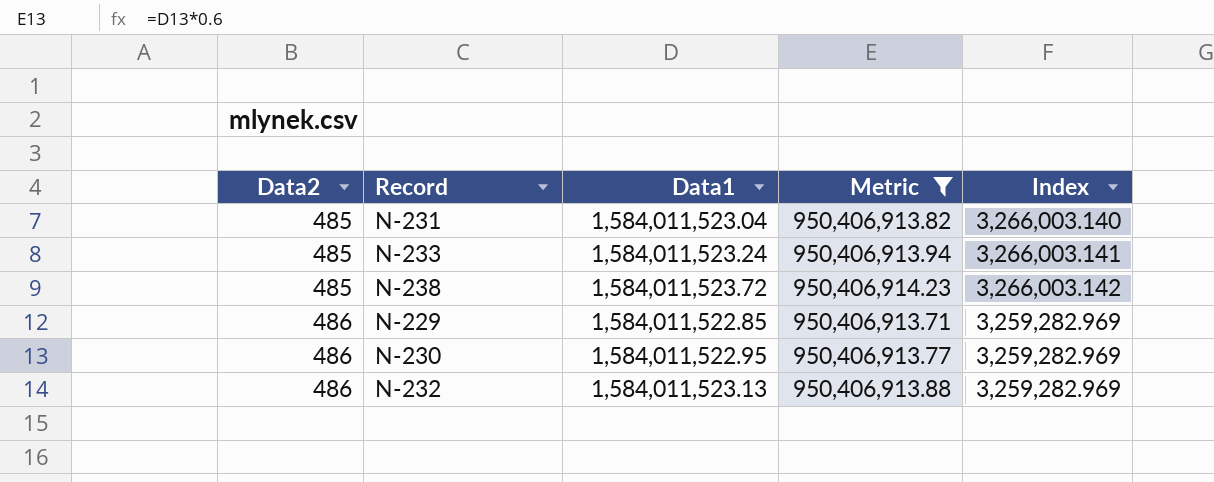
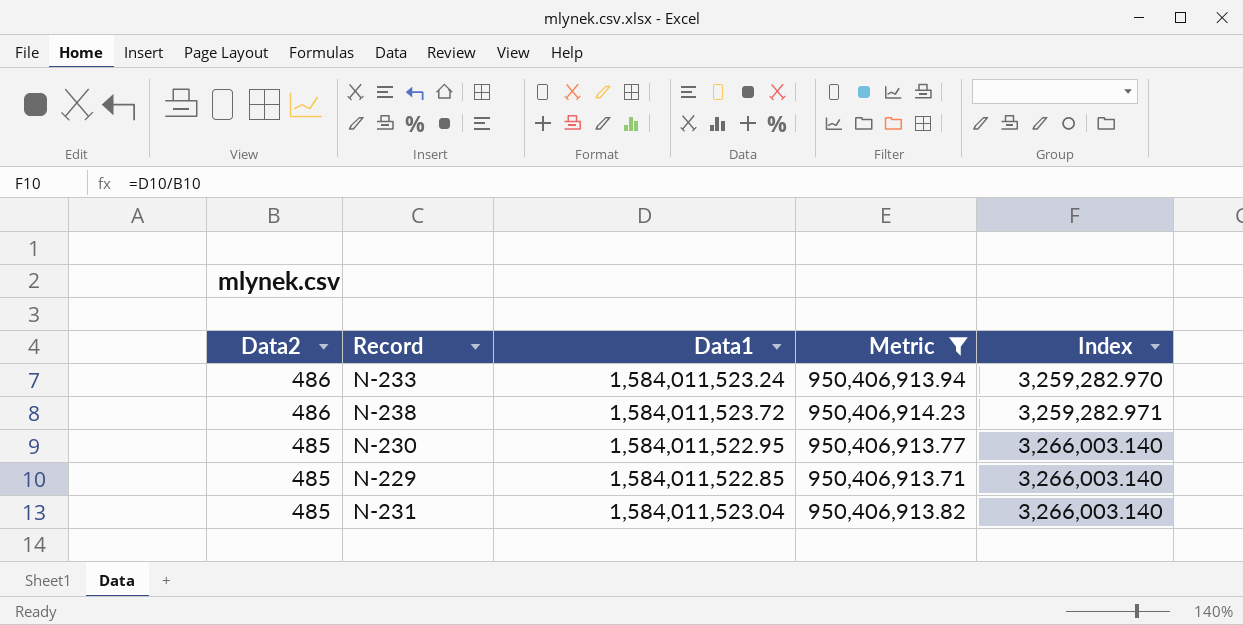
row order: Data2 ascending -> Data2 descending
row N-232: 486 | 1,584,011,523.13 | 950,406,913.88 | 3,259,282.969 -> none
N-233 | Data2: 485 -> 486
N-233 | Index: 3,266,003.141 -> 3,259,282.970
N-238 | Data2: 485 -> 486
N-238 | Index: 3,266,003.142 -> 3,259,282.971
N-230 | Data2: 486 -> 485
N-230 | Index: 3,259,282.969 -> 3,266,003.140
N-229 | Data2: 486 -> 485
N-229 | Index: 3,259,282.969 -> 3,266,003.140

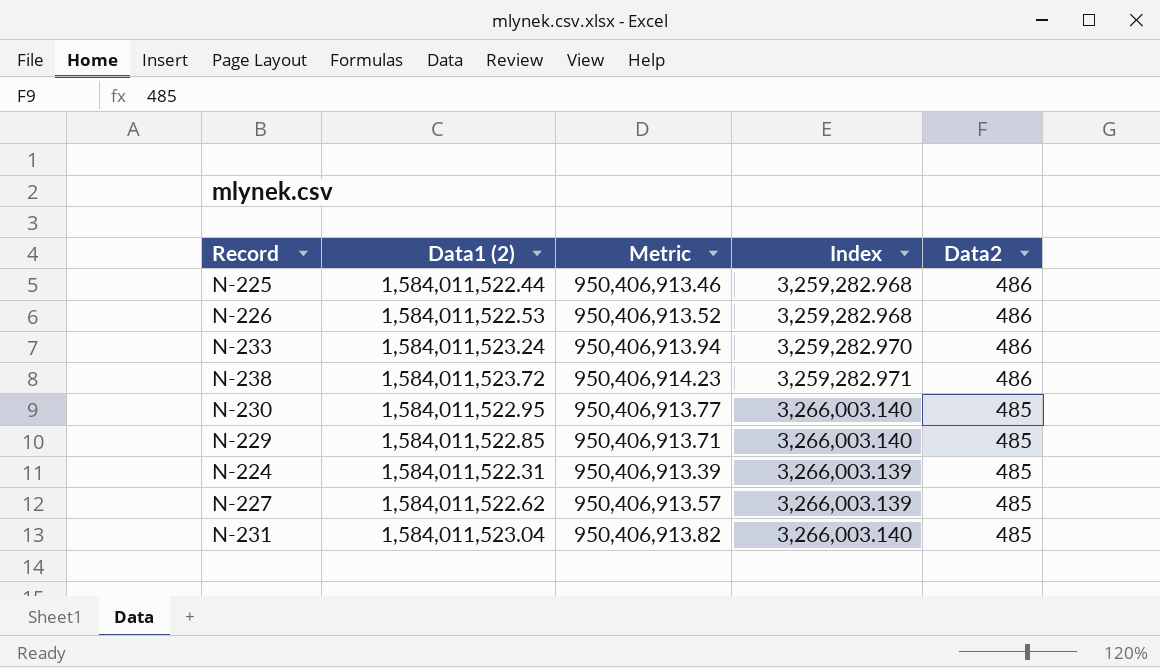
filter: Metric >= 950,406,913.71 -> none
column name: Data1 -> Data1 (2)
column Data2 | position: 1 -> 5

